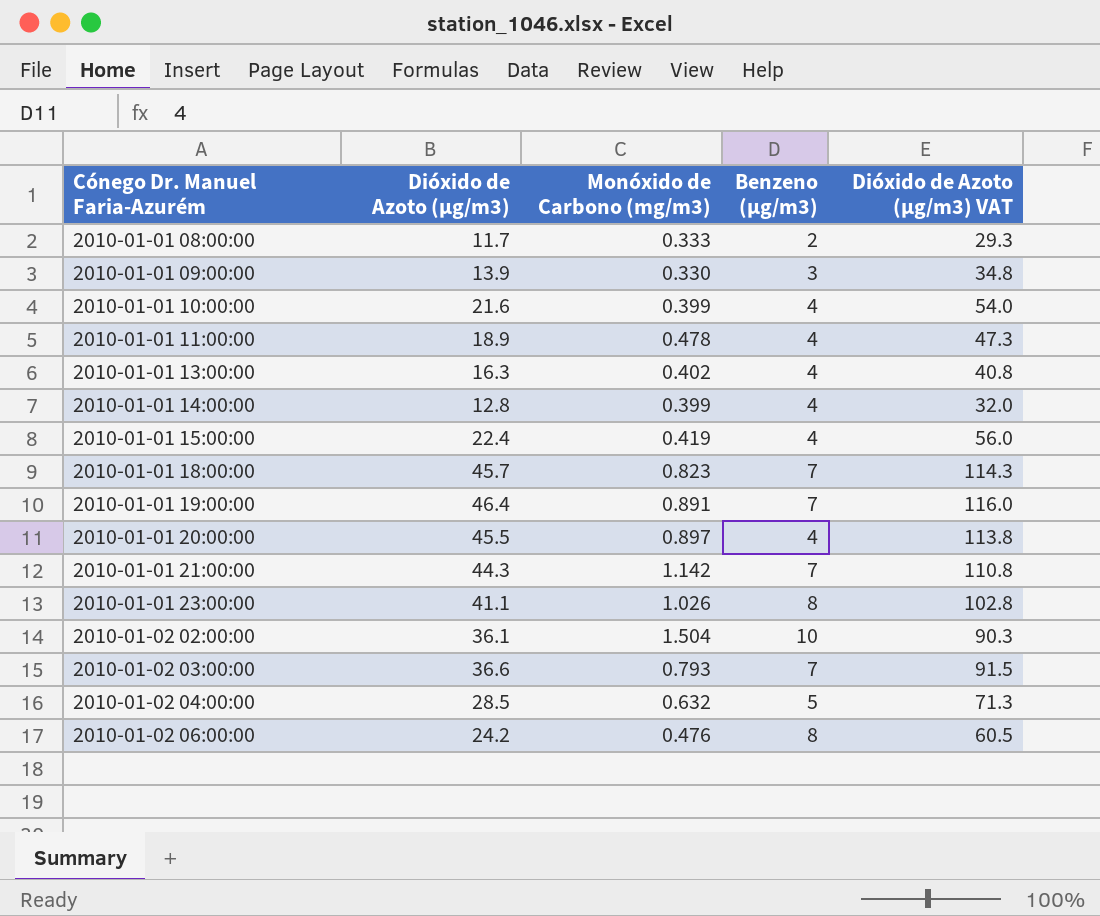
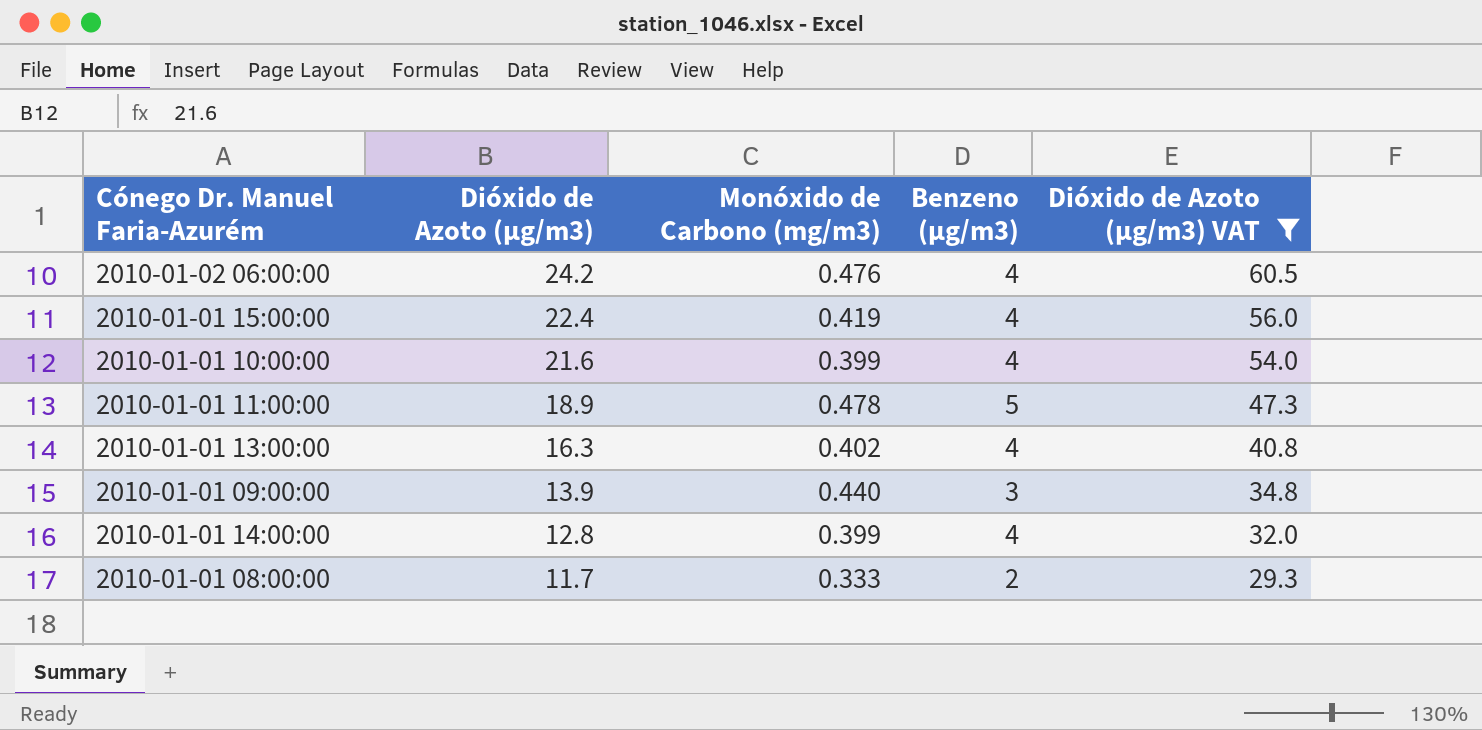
filter: none -> Dióxido de Azoto (µg/m3) VAT <= 60.5
row order: Cónego Dr. Manuel Faria-Azurém ascending -> Dióxido de Azoto (µg/m3) descending
2010-01-02 06:00:00 | Benzeno (µg/m3): 8 -> 4
2010-01-01 11:00:00 | Benzeno (µg/m3): 4 -> 5
2010-01-01 09:00:00 | Monóxido de Carbono (mg/m3): 0.330 -> 0.440

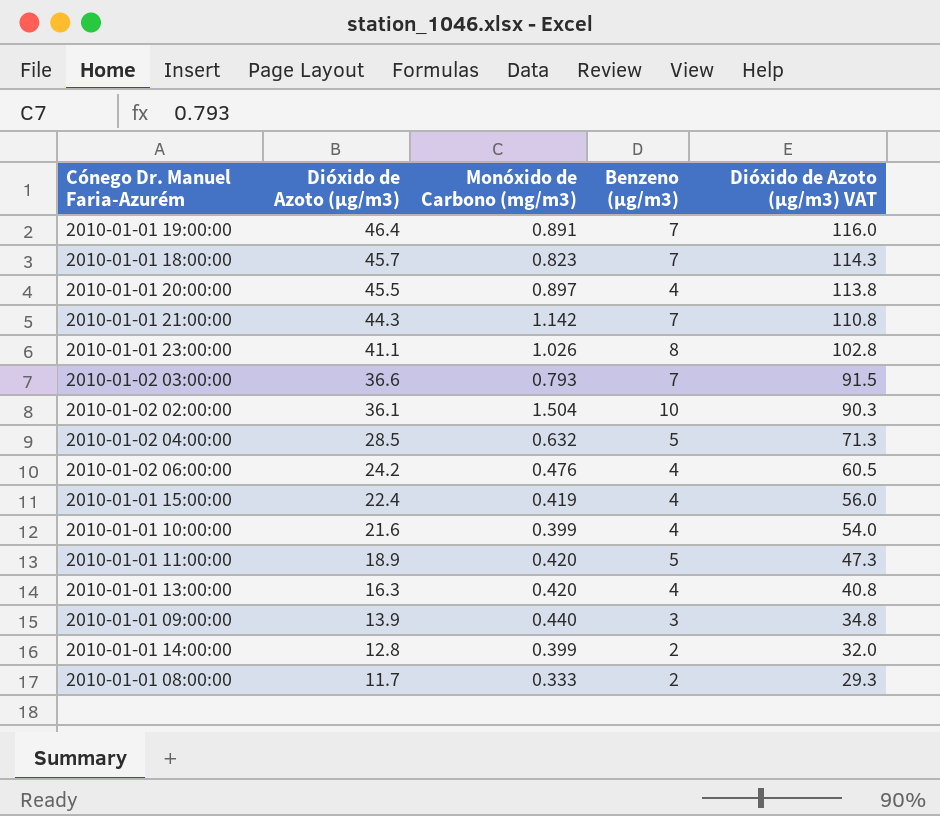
filter: Dióxido de Azoto (µg/m3) VAT <= 60.5 -> none
2010-01-01 11:00:00 | Monóxido de Carbono (mg/m3): 0.478 -> 0.420
2010-01-01 13:00:00 | Monóxido de Carbono (mg/m3): 0.402 -> 0.420
2010-01-01 14:00:00 | Benzeno (µg/m3): 4 -> 2

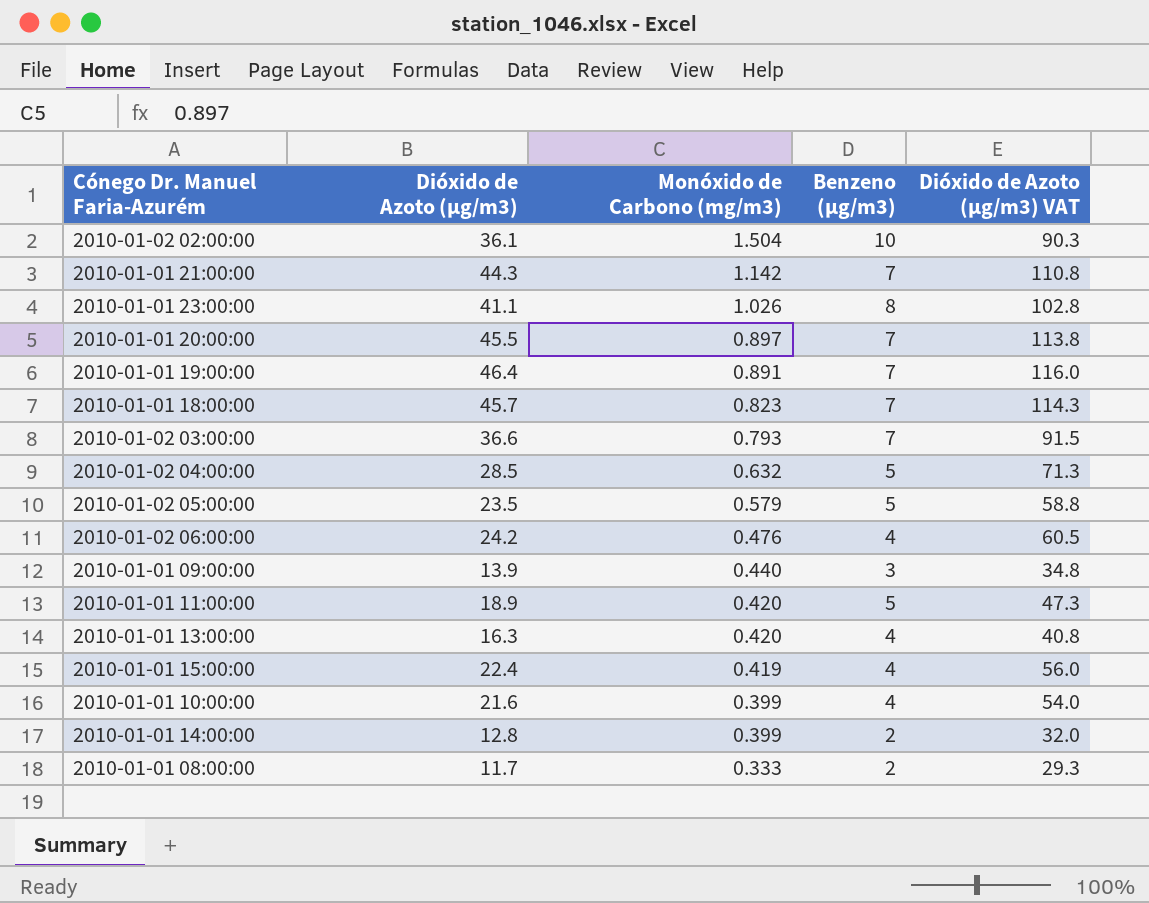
row order: Dióxido de Azoto (µg/m3) descending -> Monóxido de Carbono (mg/m3) descending
2010-01-01 20:00:00 | Benzeno (µg/m3): 4 -> 7
row 2010-01-02 05:00:00: none -> 23.5 | 0.579 | 5 | 58.8

